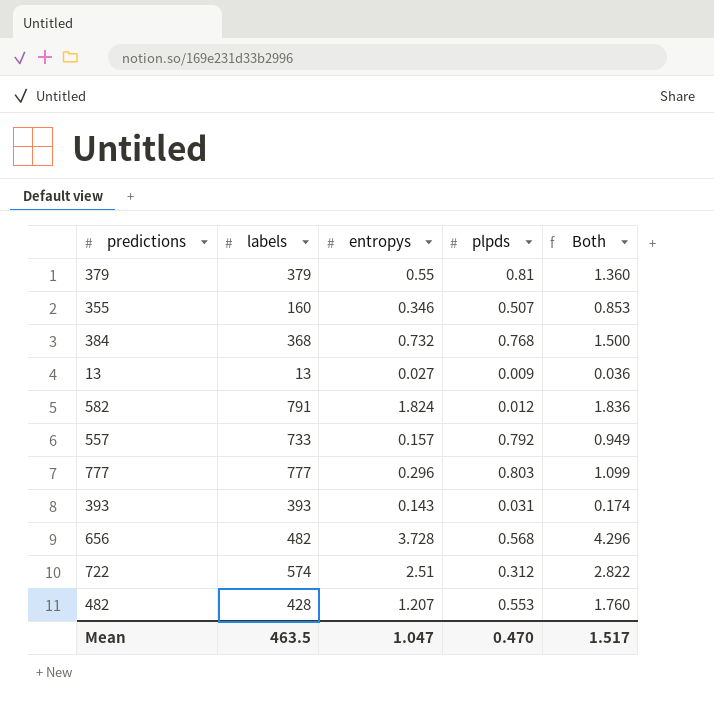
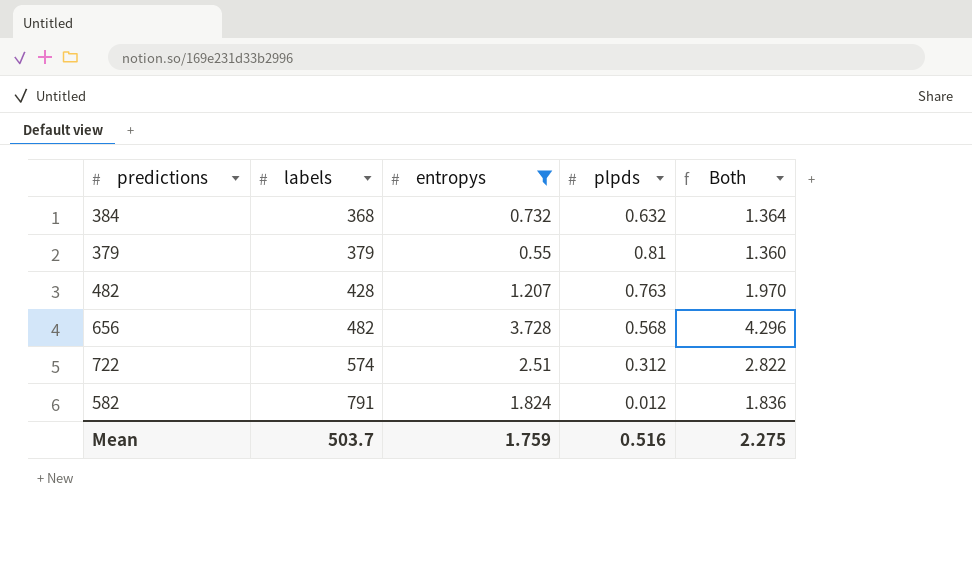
filter: none -> entropys >= 0.55
row order: none -> labels ascending
384 | plpds: 0.768 -> 0.632
384 | Both: 1.500 -> 1.364
482 | plpds: 0.553 -> 0.763
482 | Both: 1.760 -> 1.970
Mean | labels: 463.5 -> 503.7
Mean | entropys: 1.047 -> 1.759
Mean | plpds: 0.470 -> 0.516
Mean | Both: 1.517 -> 2.275

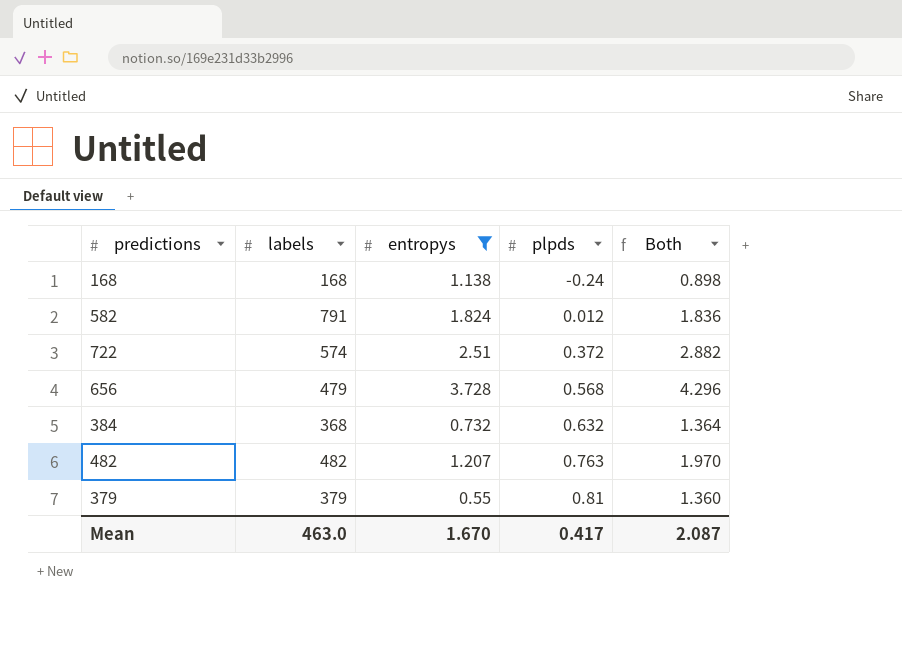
row order: labels ascending -> plpds ascending
row 168: none -> 168 | 1.138 | -0.24 | 0.898
722 | plpds: 0.312 -> 0.372
722 | Both: 2.822 -> 2.882
656 | labels: 482 -> 479
482 | labels: 428 -> 482
Mean | labels: 503.7 -> 463.0
Mean | entropys: 1.759 -> 1.670
Mean | plpds: 0.516 -> 0.417
Mean | Both: 2.275 -> 2.087

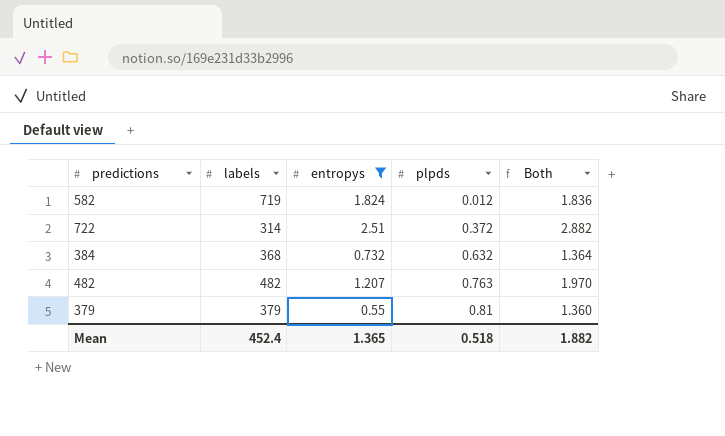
row 168: 168 | 1.138 | -0.24 | 0.898 -> none
row 656: 479 | 3.728 | 0.568 | 4.296 -> none
582 | labels: 791 -> 719
722 | labels: 574 -> 314
Mean | labels: 463.0 -> 452.4
Mean | entropys: 1.670 -> 1.365
Mean | plpds: 0.417 -> 0.518
Mean | Both: 2.087 -> 1.882

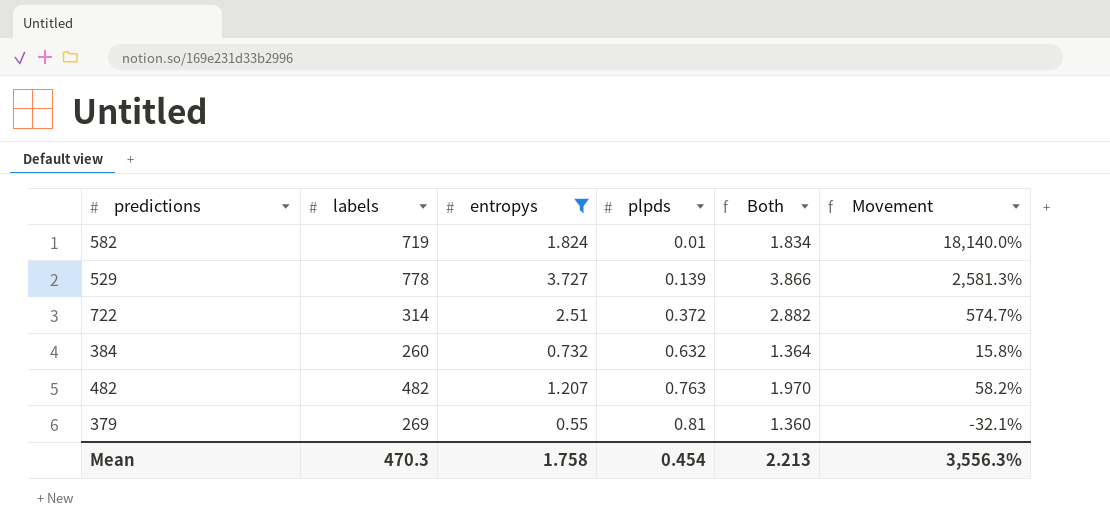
column Movement | formula: none -> ([entropys] - [plpds]) / [plpds]
582 | plpds: 0.012 -> 0.01
582 | Both: 1.836 -> 1.834
row 529: none -> 778 | 3.727 | 0.139 | 3.866 | 2,581.3%
384 | labels: 368 -> 260
379 | labels: 379 -> 269
Mean | labels: 452.4 -> 470.3
Mean | entropys: 1.365 -> 1.758
Mean | plpds: 0.518 -> 0.454
Mean | Both: 1.882 -> 2.213

